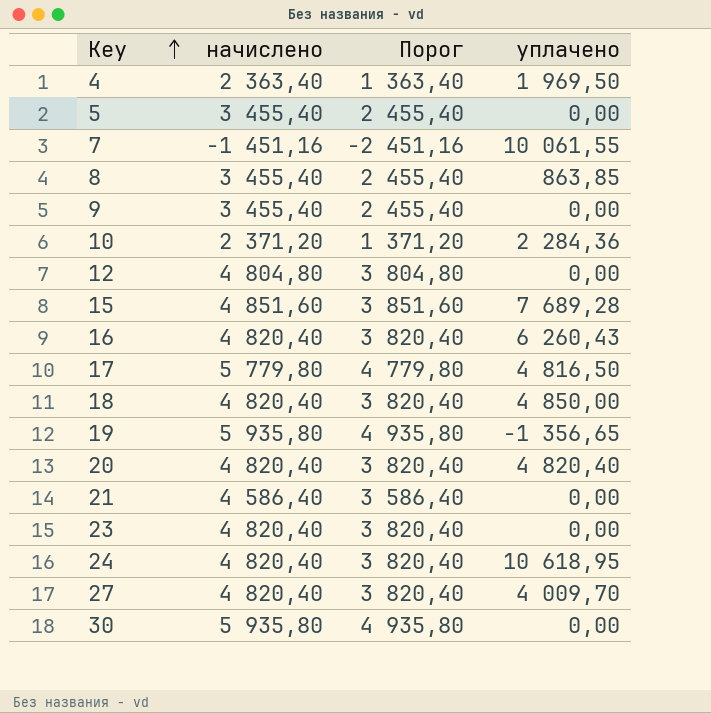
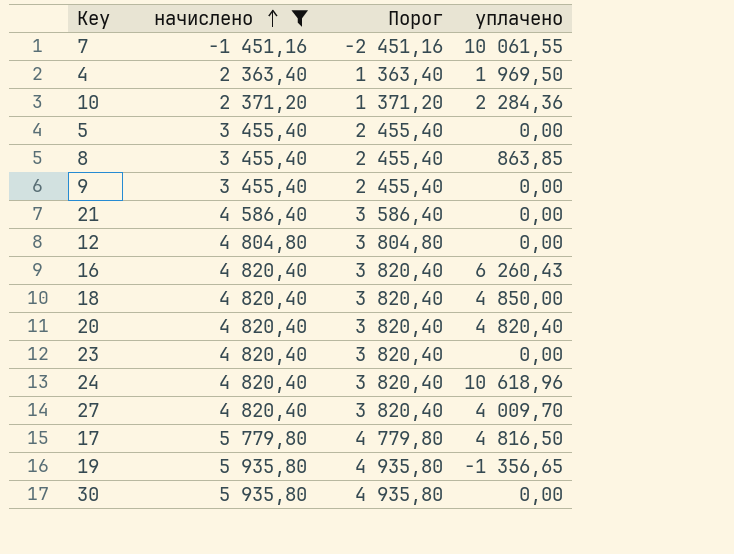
filter: none -> начислено != 4 851,60
row order: Key ascending -> начислено ascending
24 | уплачено: 10 618,95 -> 10 618,96

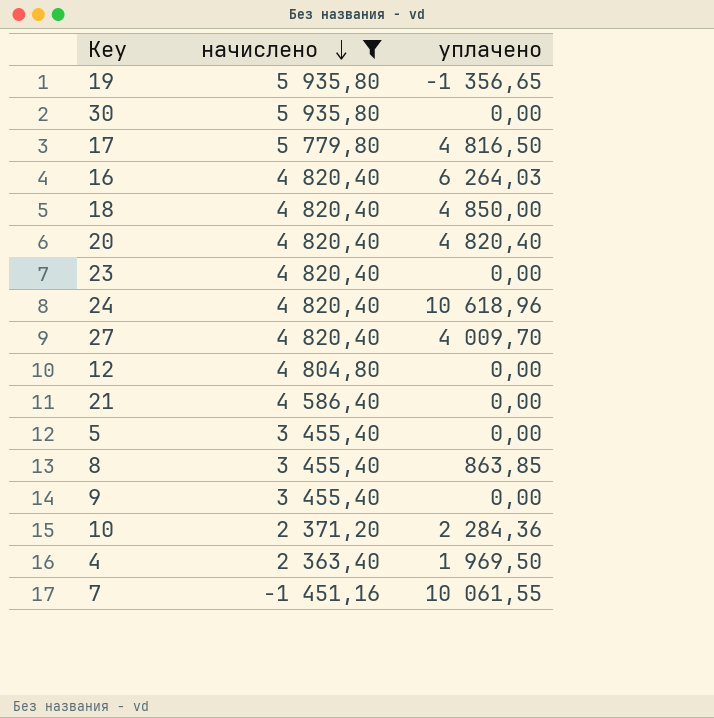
row order: начислено ascending -> начислено descending
column Порог | formula: [начислено] - 1000 -> none
16 | уплачено: 6 260,43 -> 6 264,03

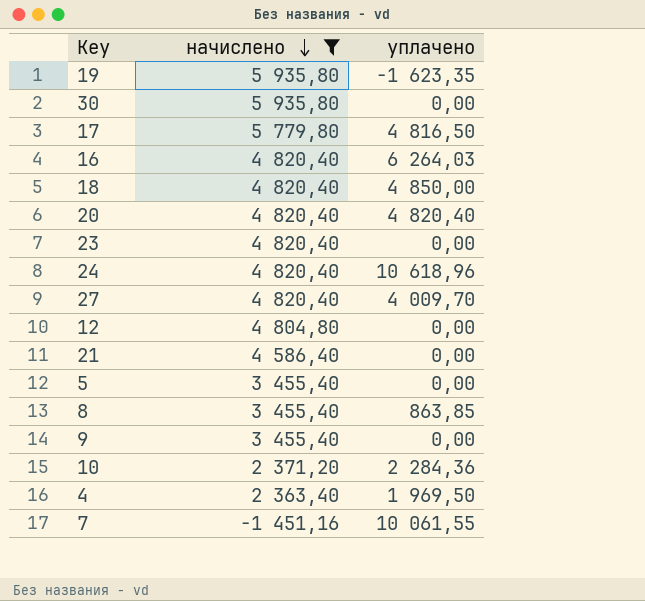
19 | уплачено: -1 356,65 -> -1 623,35

